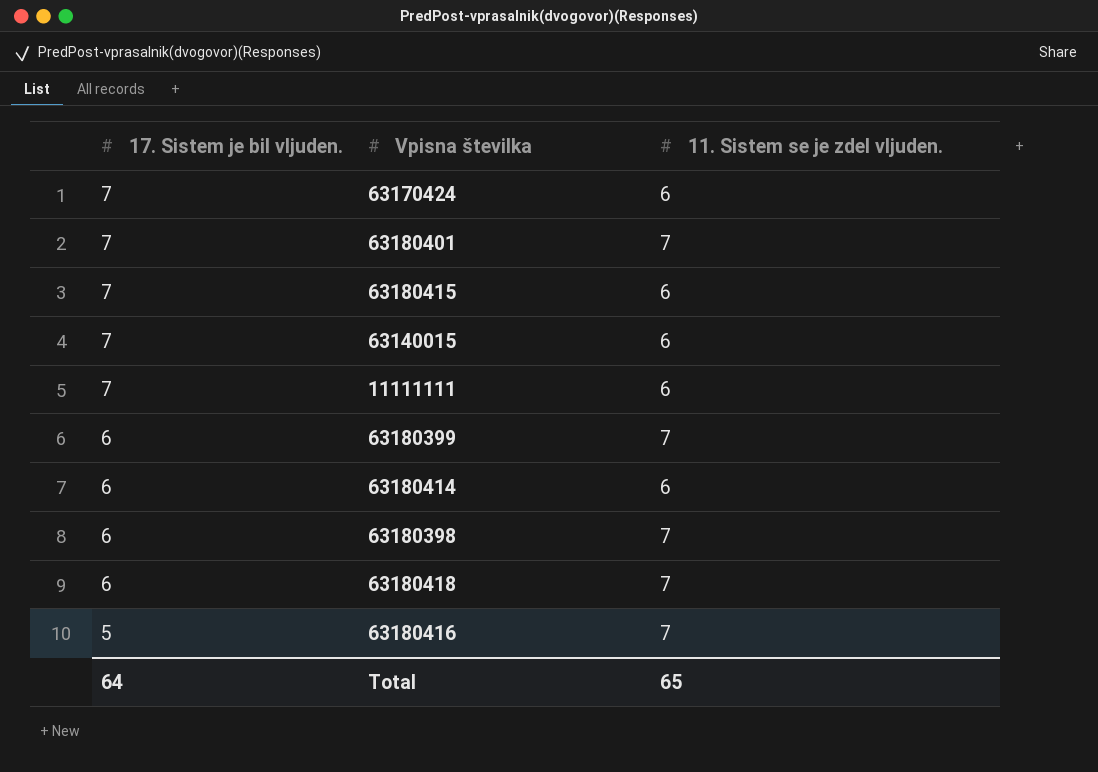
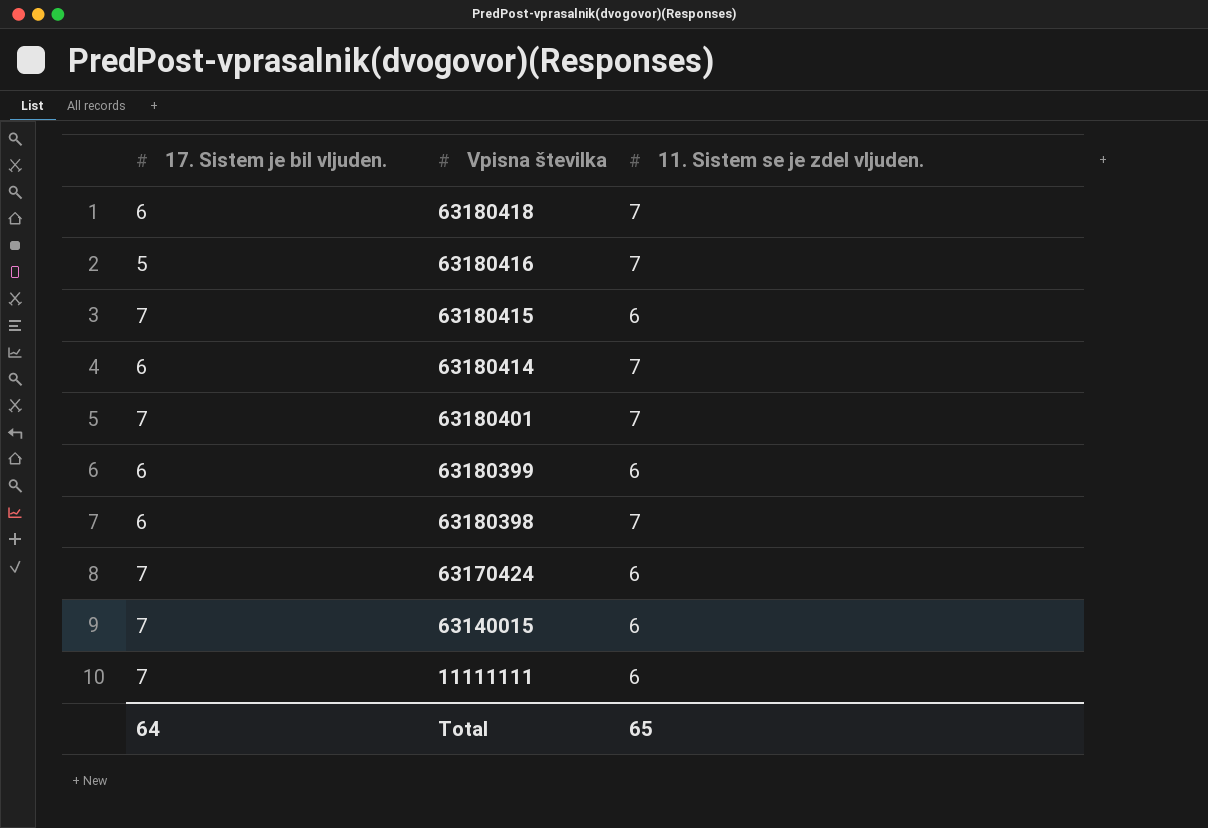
row order: 17. Sistem je bil vljuden. descending -> Vpisna številka descending
63180414 | 11. Sistem se je zdel vljuden.: 6 -> 7
63180399 | 11. Sistem se je zdel vljuden.: 7 -> 6

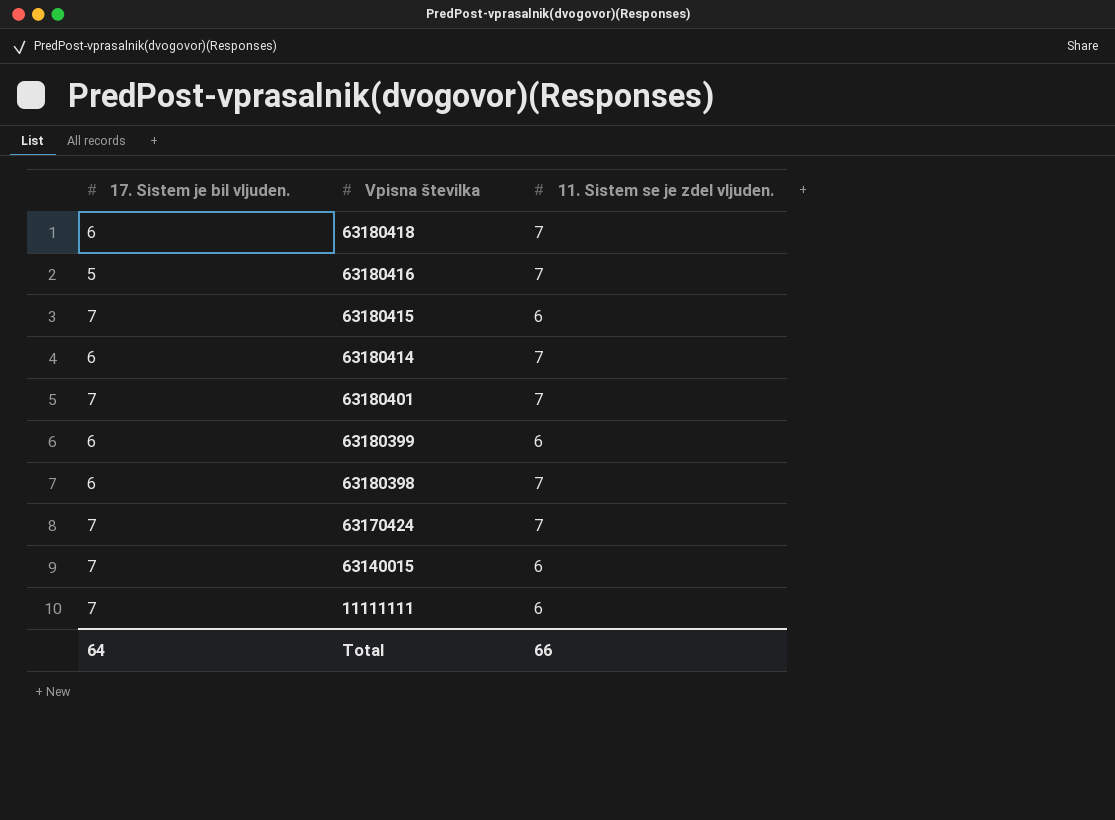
63170424 | 11. Sistem se je zdel vljuden.: 6 -> 7
Total | 11. Sistem se je zdel vljuden.: 65 -> 66

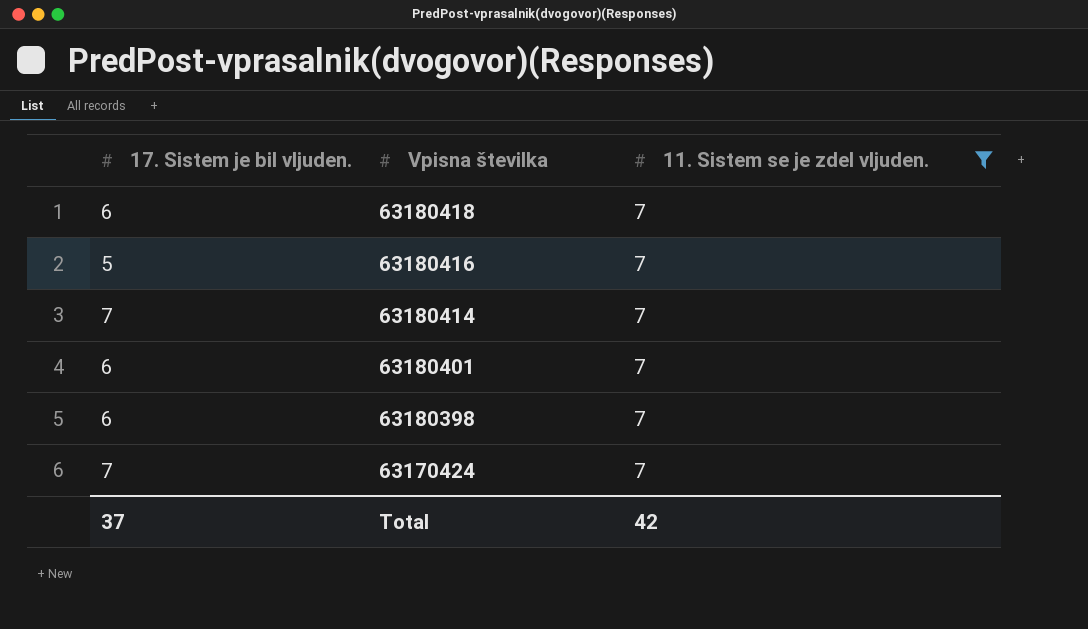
filter: none -> 11. Sistem se je zdel vljuden. = 7
63180414 | 17. Sistem je bil vljuden.: 6 -> 7
63180401 | 17. Sistem je bil vljuden.: 7 -> 6
Total | 17. Sistem je bil vljuden.: 64 -> 37
Total | 11. Sistem se je zdel vljuden.: 66 -> 42

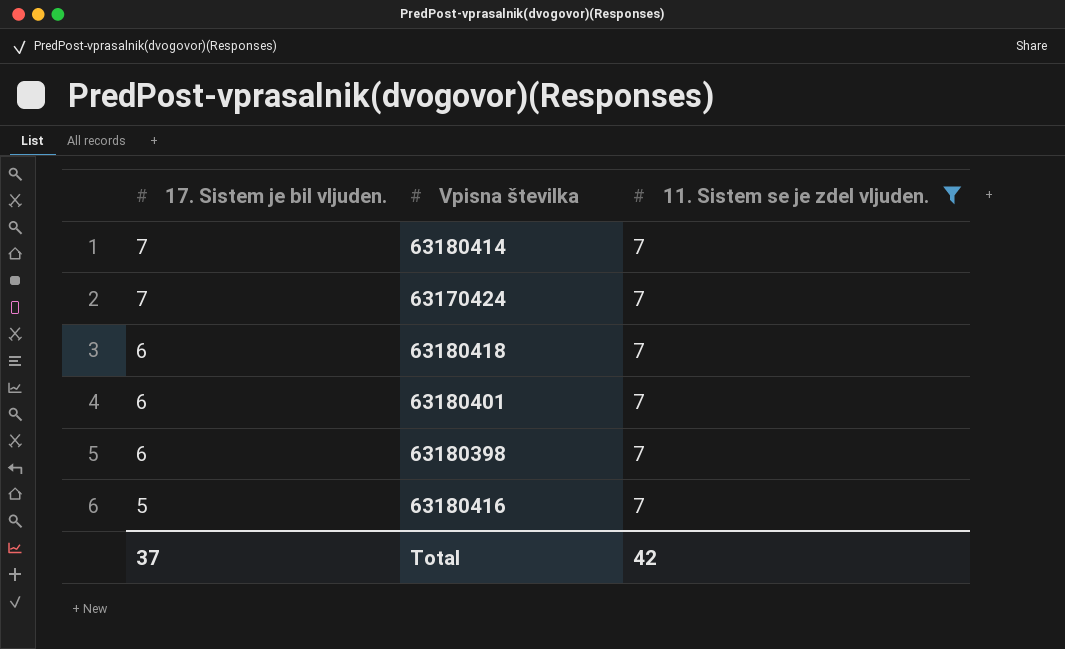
row order: Vpisna številka descending -> 17. Sistem je bil vljuden. descending

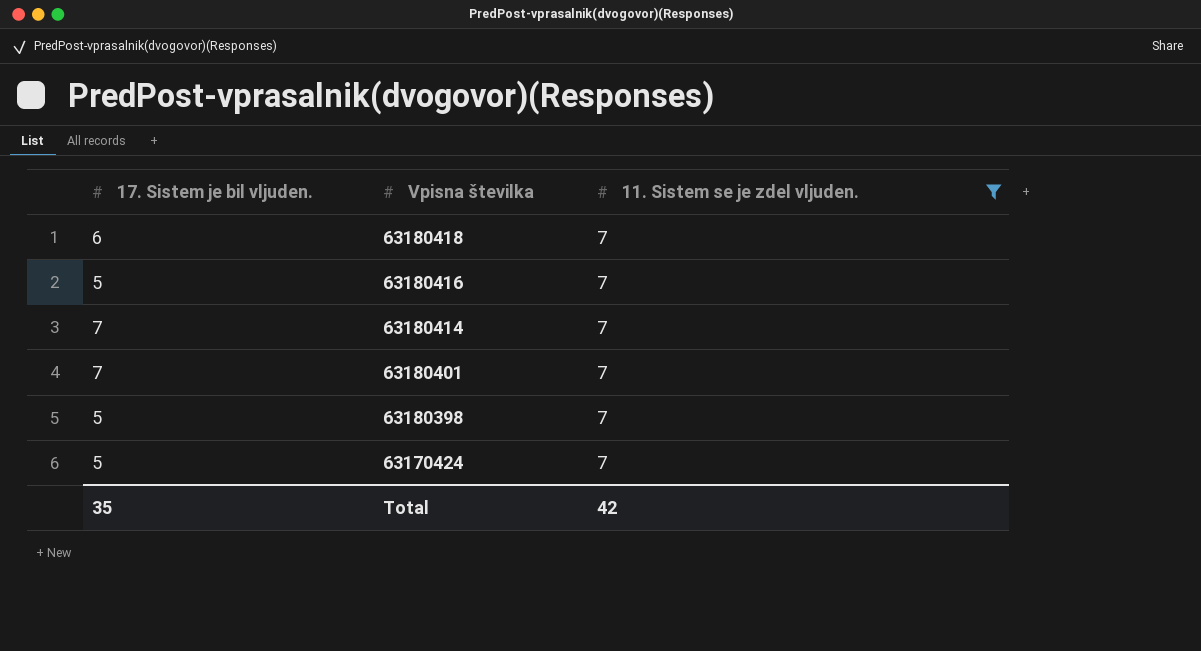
row order: 17. Sistem je bil vljuden. descending -> Vpisna številka descending
63180401 | 17. Sistem je bil vljuden.: 6 -> 7
63180398 | 17. Sistem je bil vljuden.: 6 -> 5
63170424 | 17. Sistem je bil vljuden.: 7 -> 5
Total | 17. Sistem je bil vljuden.: 37 -> 35

